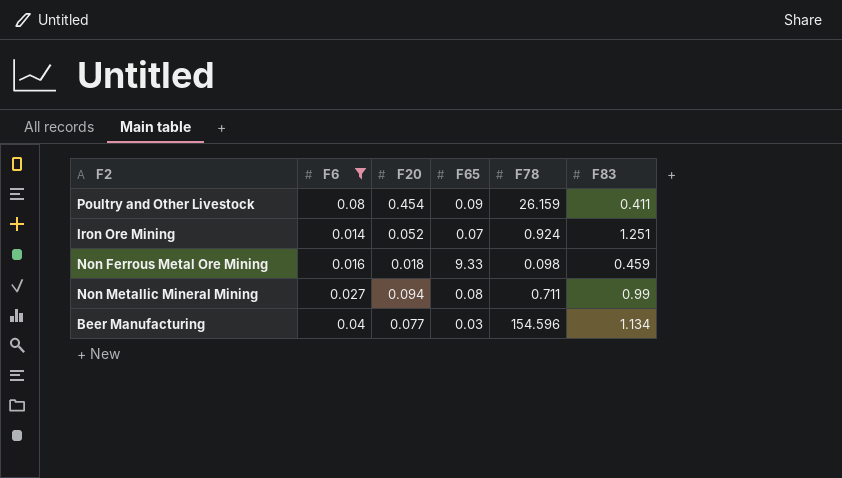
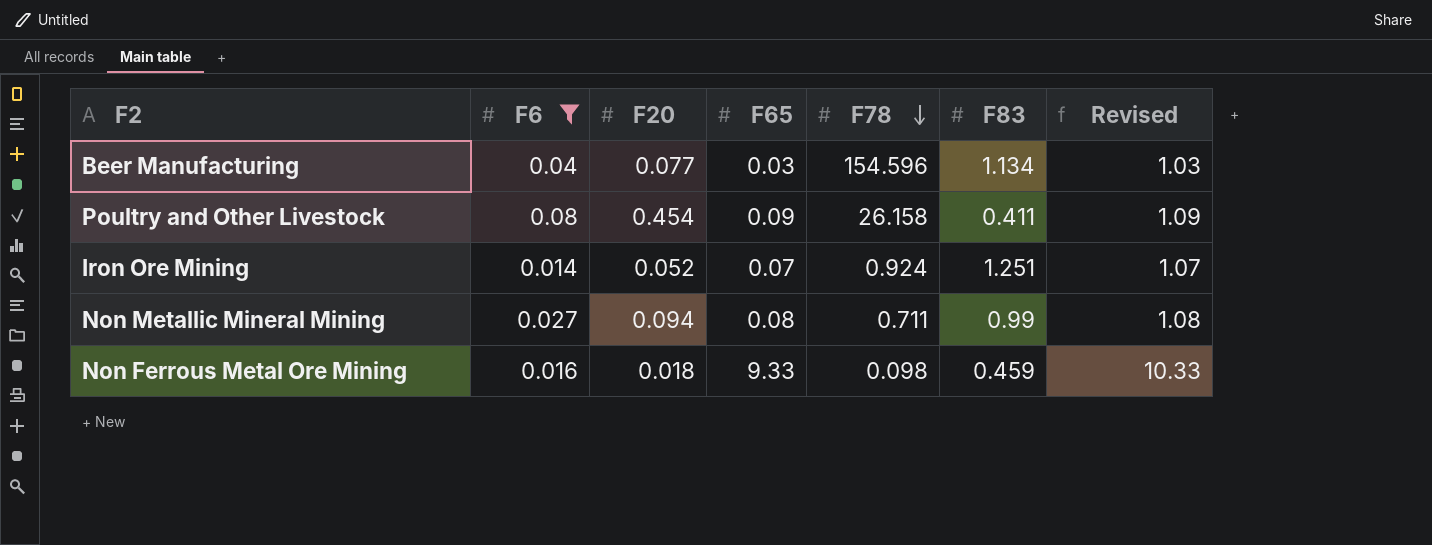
row order: none -> F78 descending
column Revised | formula: none -> [F65] + 1
Poultry and Other Livestock | F78: 26.159 -> 26.158

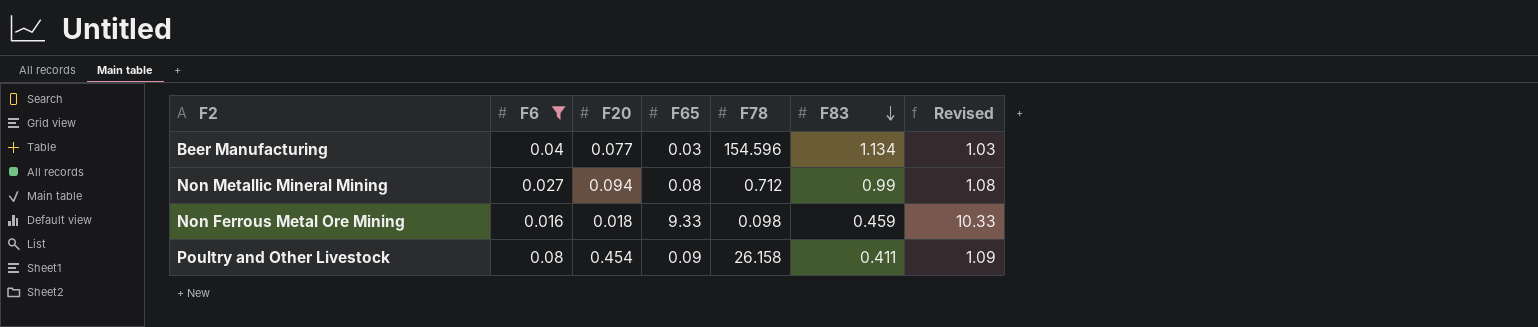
row order: F78 descending -> F83 descending
row Iron Ore Mining: 0.014 | 0.052 | 0.07 | 0.924 | 1.251 | 1.07 -> none
Non Metallic Mineral Mining | F78: 0.711 -> 0.712

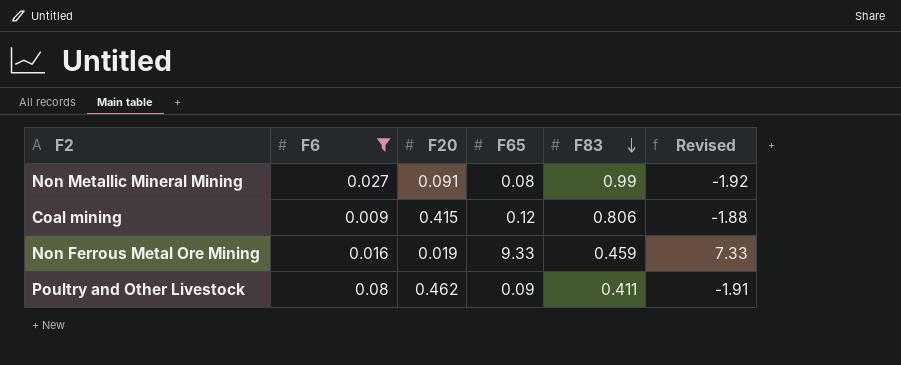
column F78 | position: 5 -> none
column Revised | formula: [F65] + 1 -> [F65] - 2
row Beer Manufacturing: 0.04 | 0.077 | 0.03 | 154.596 | 1.134 | 1.03 -> none
Non Metallic Mineral Mining | F20: 0.094 -> 0.091
row Coal mining: none -> 0.009 | 0.415 | 0.12 | 0.806 | -1.88
Non Ferrous Metal Ore Mining | F20: 0.018 -> 0.019
Poultry and Other Livestock | F20: 0.454 -> 0.462

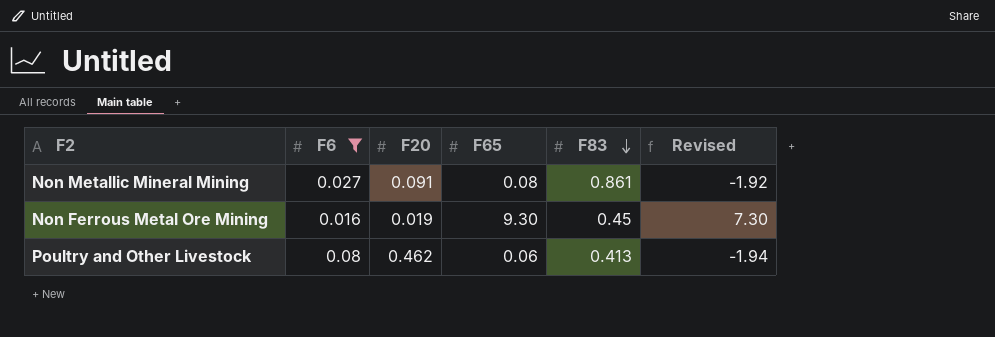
row Coal mining: 0.009 | 0.415 | 0.12 | 0.806 | -1.88 -> none
Non Metallic Mineral Mining | F83: 0.99 -> 0.861
Non Ferrous Metal Ore Mining | F65: 9.33 -> 9.30
Non Ferrous Metal Ore Mining | F83: 0.459 -> 0.45
Non Ferrous Metal Ore Mining | Revised: 7.33 -> 7.30
Poultry and Other Livestock | F65: 0.09 -> 0.06
Poultry and Other Livestock | F83: 0.411 -> 0.413
Poultry and Other Livestock | Revised: -1.91 -> -1.94

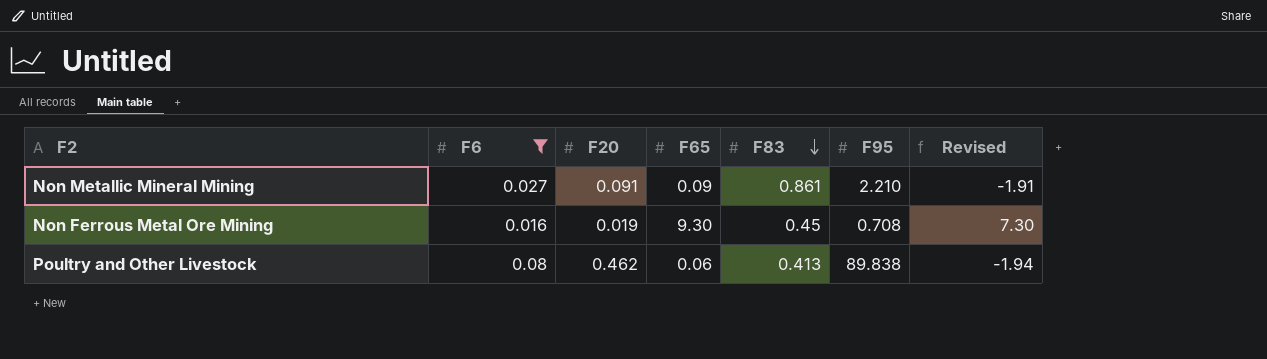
column F95 | position: none -> 6
Non Metallic Mineral Mining | F65: 0.08 -> 0.09
Non Metallic Mineral Mining | Revised: -1.92 -> -1.91

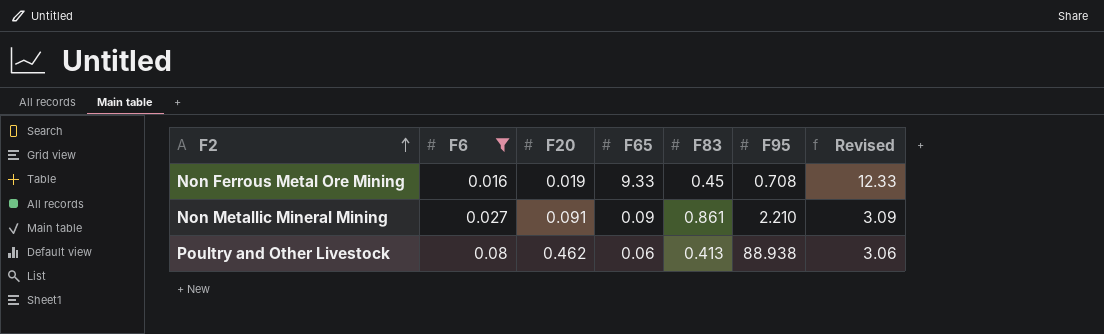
row order: F83 descending -> F2 ascending
column Revised | formula: [F65] - 2 -> [F65] + 3
Non Ferrous Metal Ore Mining | F65: 9.30 -> 9.33
Poultry and Other Livestock | F95: 89.838 -> 88.938

